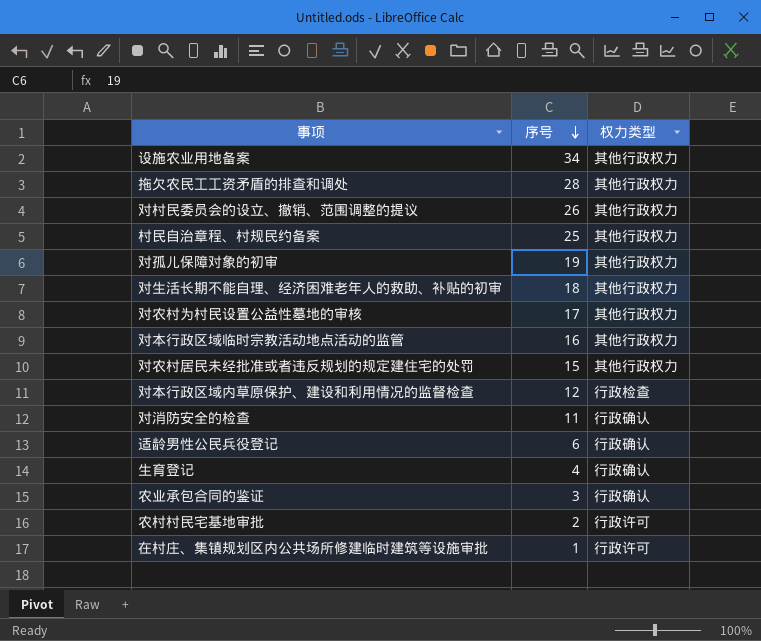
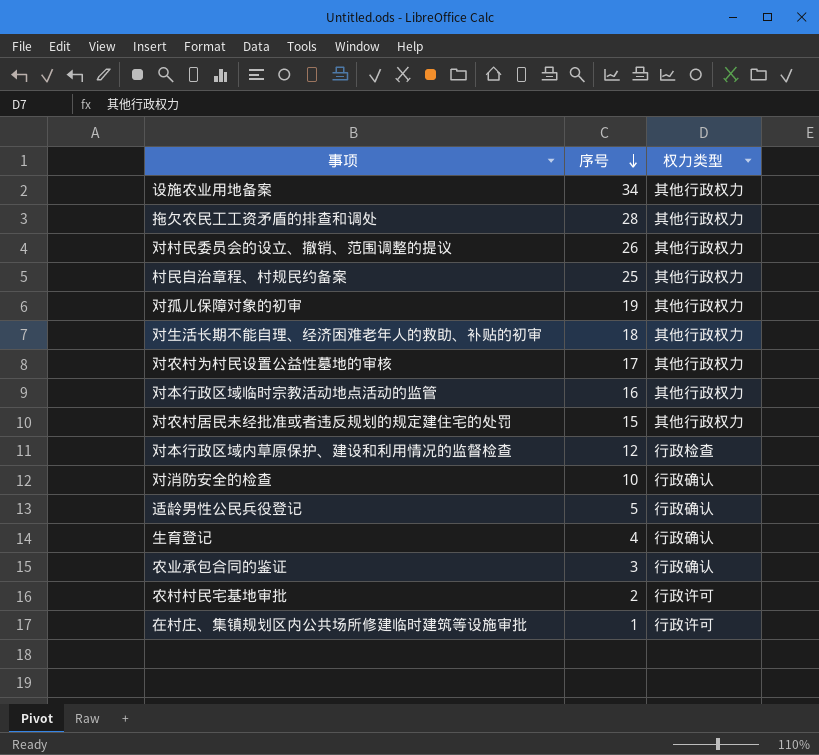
对消防安全的检查 | 序号: 11 -> 10
适龄男性公民兵役登记 | 序号: 6 -> 5

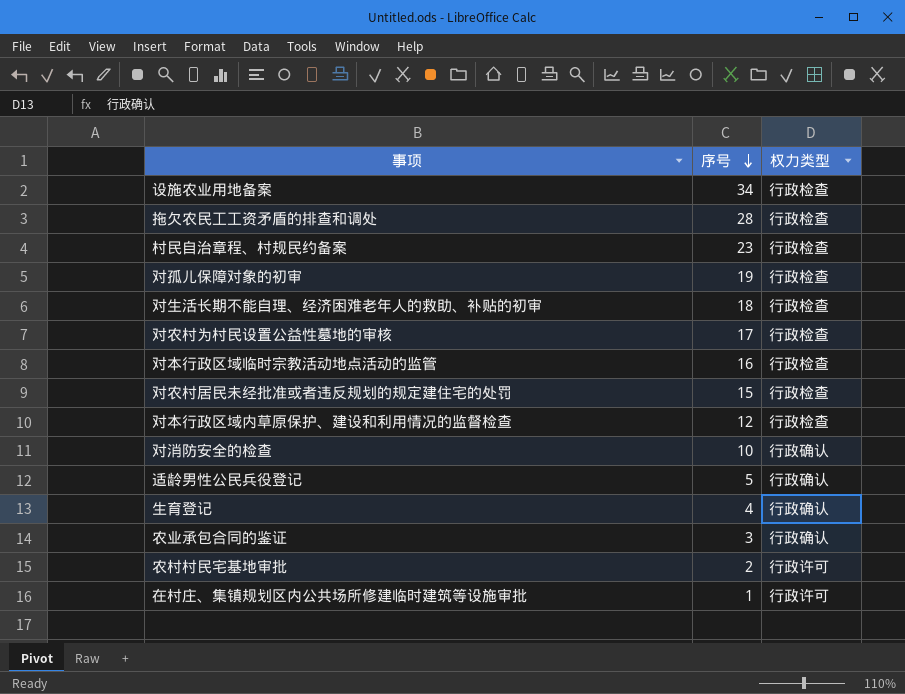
row 对村民委员会的设立、撤销、范围调整的提议: 26 | 其他行政权力 -> none
设施农业用地备案 | 权力类型: 其他行政权力 -> 行政检查
拖欠农民工工资矛盾的排查和调处 | 权力类型: 其他行政权力 -> 行政检查
村民自治章程、村规民约备案 | 序号: 25 -> 23
村民自治章程、村规民约备案 | 权力类型: 其他行政权力 -> 行政检查
对孤儿保障对象的初审 | 权力类型: 其他行政权力 -> 行政检查
对生活长期不能自理、经济困难老年人的救助、补贴的初审 | 权力类型: 其他行政权力 -> 行政检查
对农村为村民设置公益性墓地的审核 | 权力类型: 其他行政权力 -> 行政检查
对本行政区域临时宗教活动地点活动的监管 | 权力类型: 其他行政权力 -> 行政检查
对农村居民未经批准或者违反规划的规定建住宅的处罚 | 权力类型: 其他行政权力 -> 行政检查

